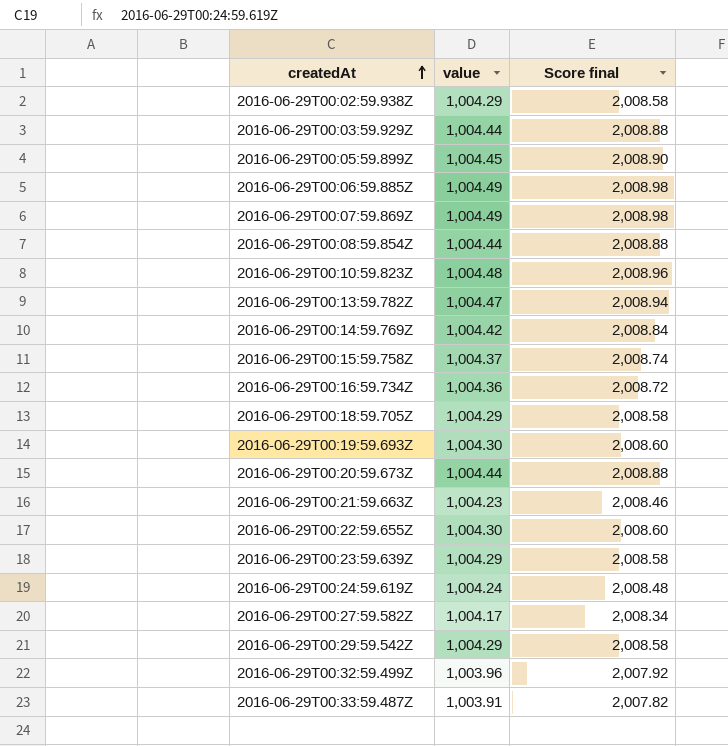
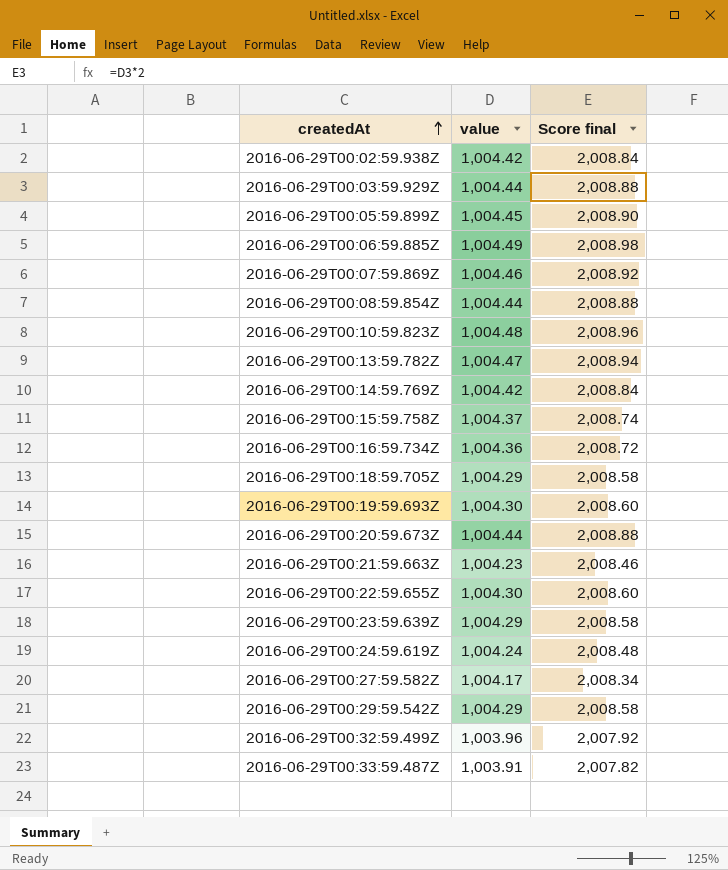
2016-06-29T00:02:59.938Z | value: 1,004.29 -> 1,004.42
2016-06-29T00:02:59.938Z | Score final: 2,008.58 -> 2,008.84
2016-06-29T00:07:59.869Z | value: 1,004.49 -> 1,004.46
2016-06-29T00:07:59.869Z | Score final: 2,008.98 -> 2,008.92

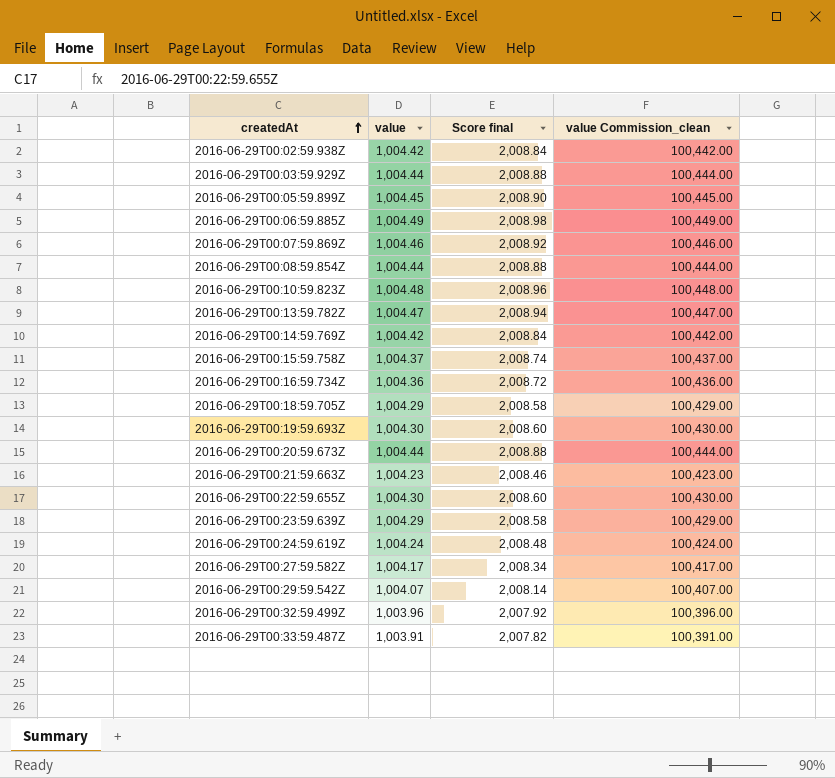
column value Commission_clean | formula: none -> [value] * 100
2016-06-29T00:29:59.542Z | value: 1,004.29 -> 1,004.07
2016-06-29T00:29:59.542Z | Score final: 2,008.58 -> 2,008.14

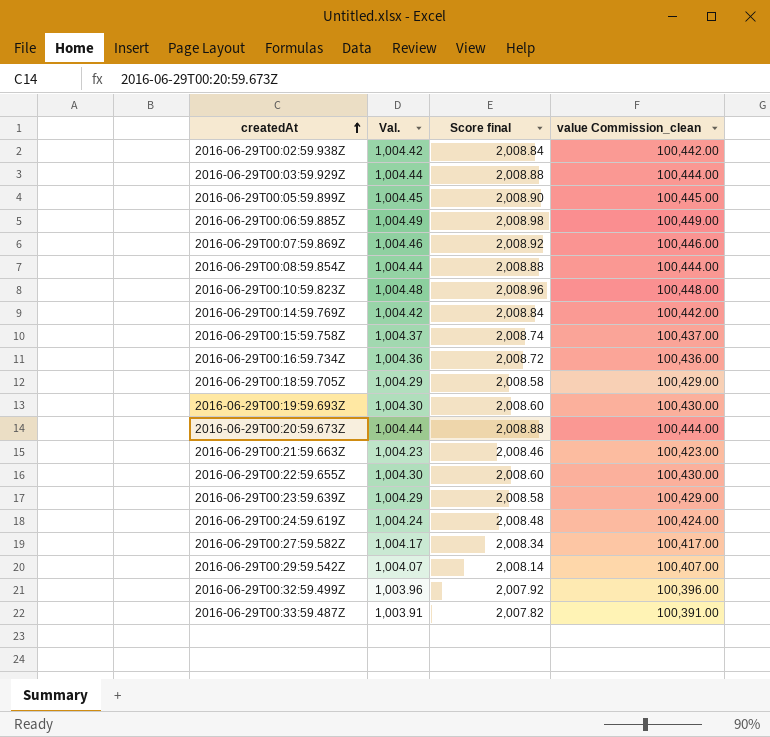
column name: value -> Val.
row 2016-06-29T00:13:59.782Z: 1,004.47 | 2,008.94 | 100,447.00 -> none

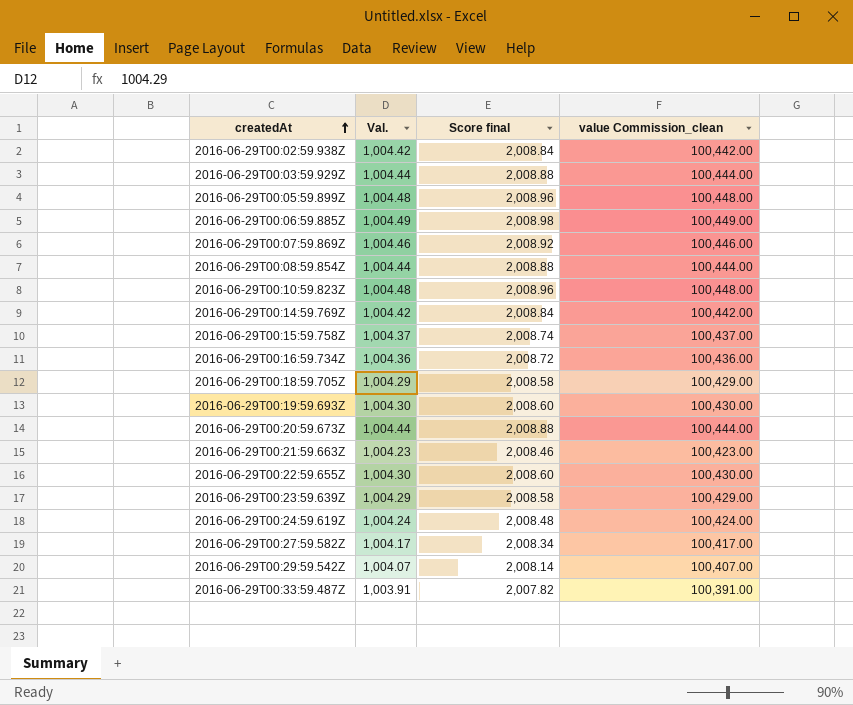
row 2016-06-29T00:32:59.499Z: 1,003.96 | 2,007.92 | 100,396.00 -> none
2016-06-29T00:05:59.899Z | Val.: 1,004.45 -> 1,004.48
2016-06-29T00:05:59.899Z | Score final: 2,008.90 -> 2,008.96
2016-06-29T00:05:59.899Z | value Commission_clean: 100,445.00 -> 100,448.00

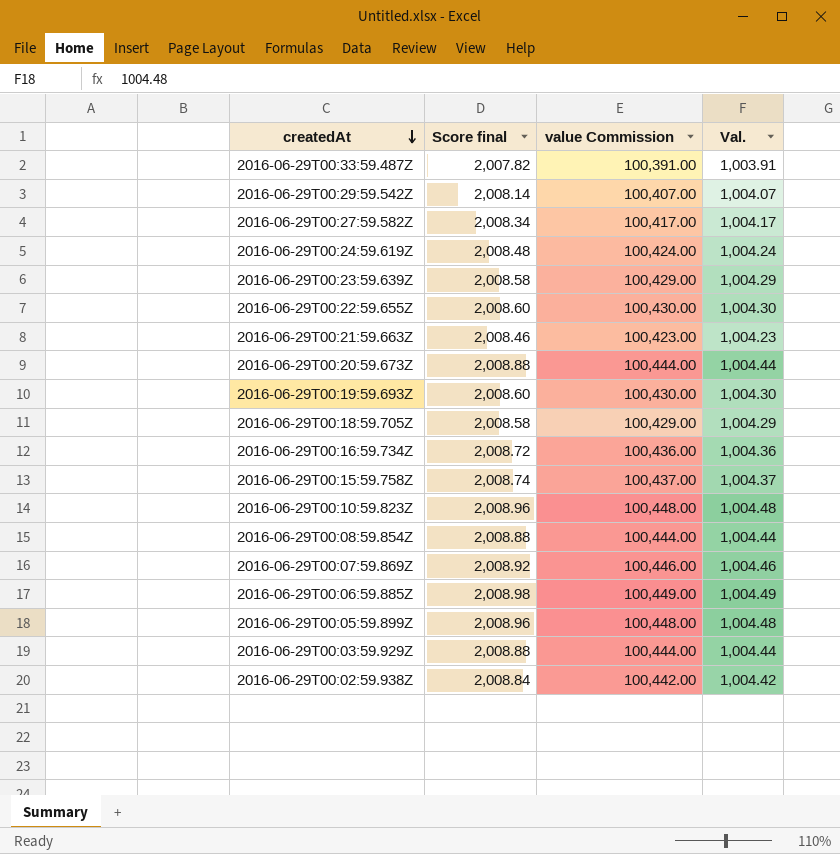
row order: createdAt ascending -> createdAt descending
column name: value Commission_clean -> value Commission
column Val. | position: 2 -> 4
row 2016-06-29T00:14:59.769Z: 1,004.42 | 2,008.84 | 100,442.00 -> none

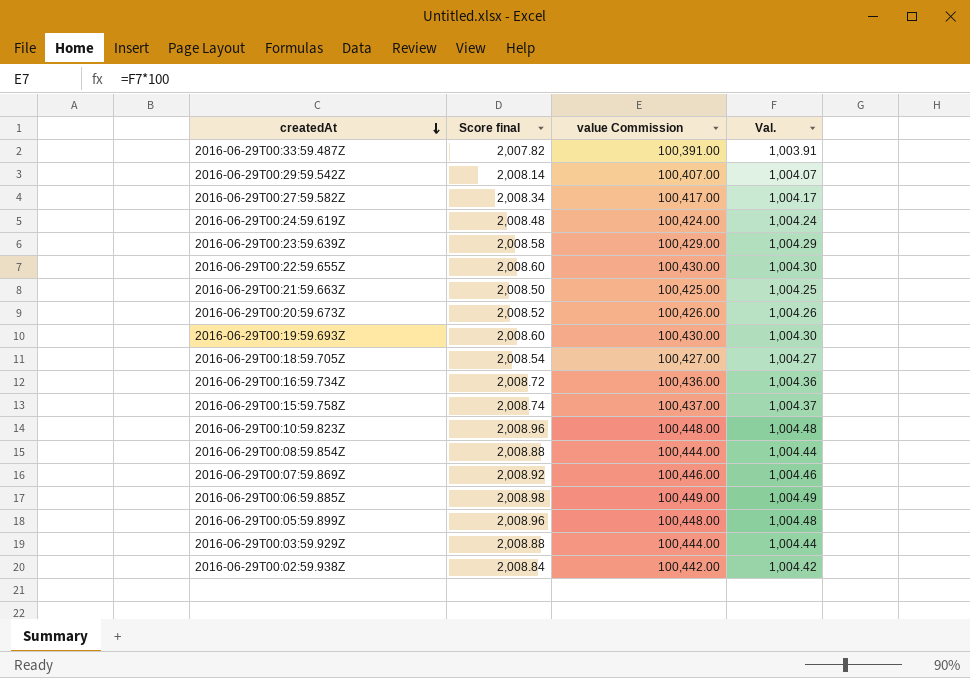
2016-06-29T00:21:59.663Z | Score final: 2,008.46 -> 2,008.50
2016-06-29T00:21:59.663Z | value Commission: 100,423.00 -> 100,425.00
2016-06-29T00:21:59.663Z | Val.: 1,004.23 -> 1,004.25
2016-06-29T00:20:59.673Z | Score final: 2,008.88 -> 2,008.52
2016-06-29T00:20:59.673Z | value Commission: 100,444.00 -> 100,426.00
2016-06-29T00:20:59.673Z | Val.: 1,004.44 -> 1,004.26
2016-06-29T00:18:59.705Z | Score final: 2,008.58 -> 2,008.54
2016-06-29T00:18:59.705Z | value Commission: 100,429.00 -> 100,427.00
2016-06-29T00:18:59.705Z | Val.: 1,004.29 -> 1,004.27

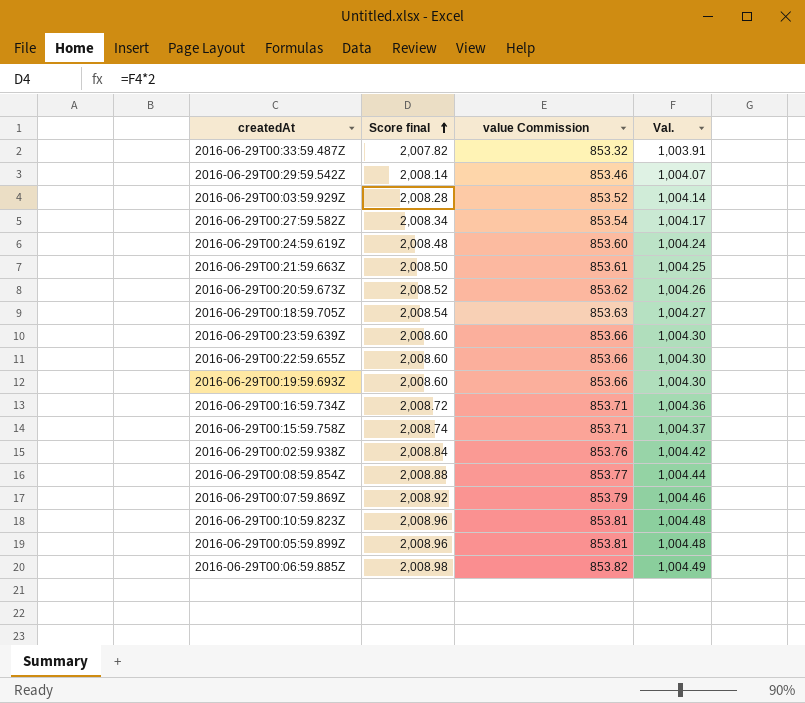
row order: createdAt descending -> Score final ascending
column value Commission | formula: [Val.] * 100 -> [Val.] * 0.85
2016-06-29T00:03:59.929Z | Score final: 2,008.88 -> 2,008.28
2016-06-29T00:03:59.929Z | Val.: 1,004.44 -> 1,004.14
2016-06-29T00:23:59.639Z | Score final: 2,008.58 -> 2,008.60
2016-06-29T00:23:59.639Z | Val.: 1,004.29 -> 1,004.30

